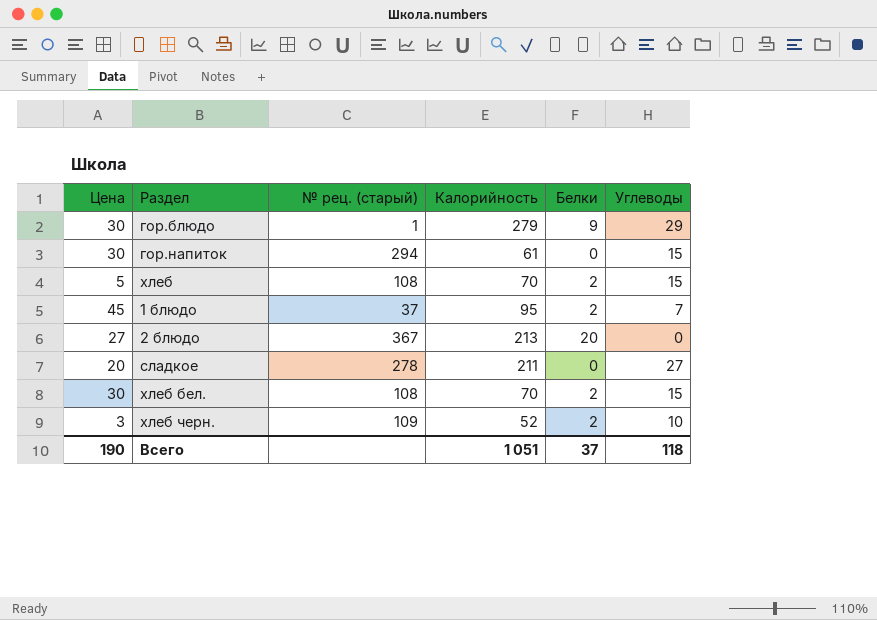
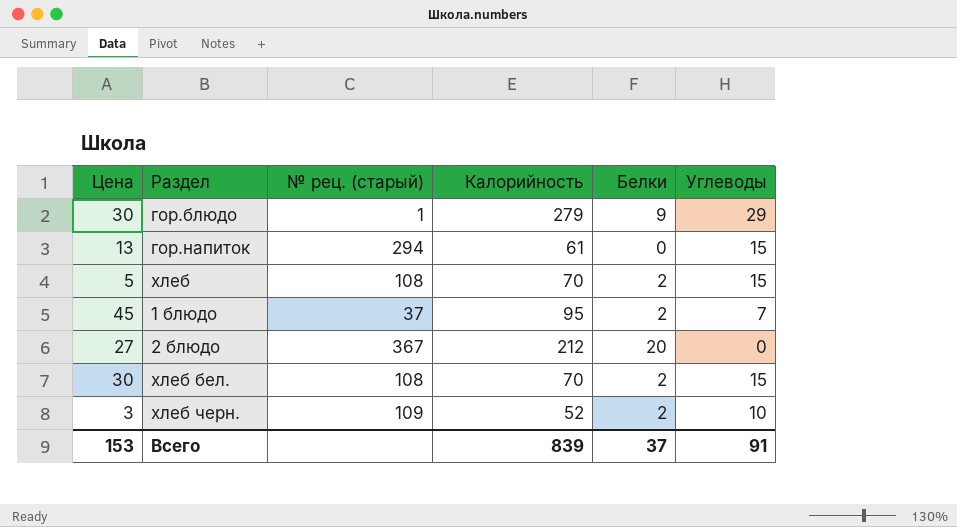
row сладкое: 20 | 278 | 211 | 0 | 27 -> none
гор.напиток | Цена: 30 -> 13
2 блюдо | Калорийность: 213 -> 212
Всего | Цена: 190 -> 153
Всего | Калорийность: 1 051 -> 839
Всего | Углеводы: 118 -> 91

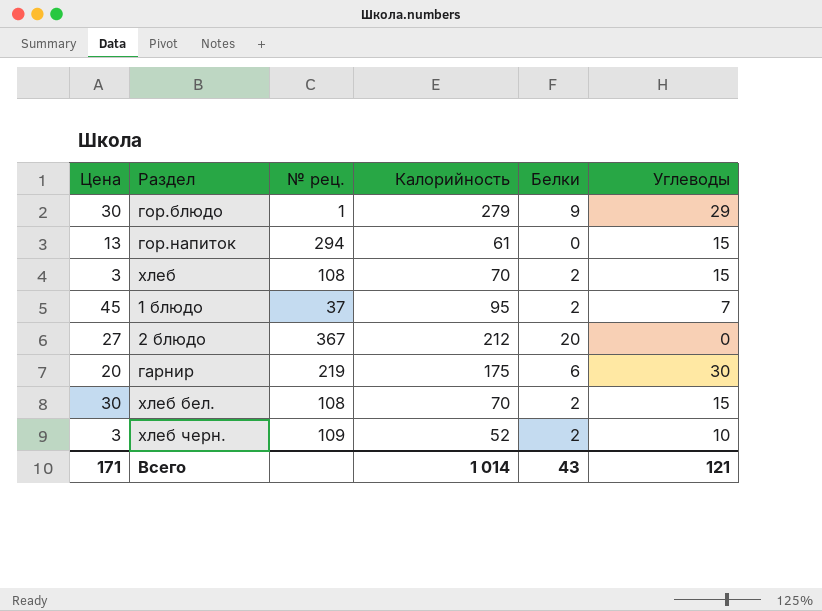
column name: № рец. (старый) -> № рец.
хлеб | Цена: 5 -> 3
row гарнир: none -> 20 | 219 | 175 | 6 | 30
Всего | Цена: 153 -> 171
Всего | Калорийность: 839 -> 1 014
Всего | Белки: 37 -> 43
Всего | Углеводы: 91 -> 121

